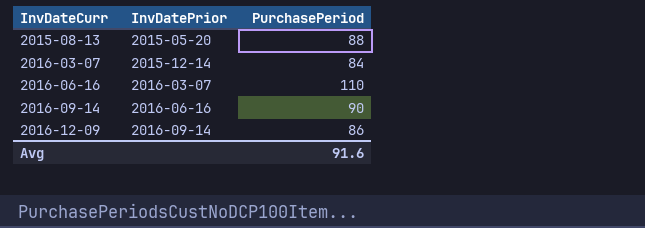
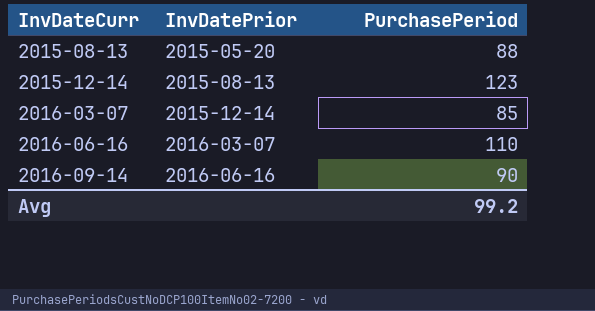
row 2016-12-09: 2016-09-14 | 86 -> none
row 2015-12-14: none -> 2015-08-13 | 123
2016-03-07 | PurchasePeriod: 84 -> 85
Avg | PurchasePeriod: 91.6 -> 99.2

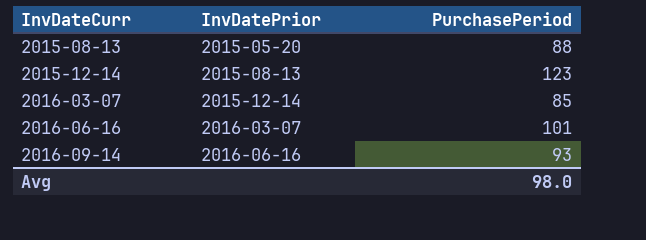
2016-06-16 | PurchasePeriod: 110 -> 101
2016-09-14 | PurchasePeriod: 90 -> 93
Avg | PurchasePeriod: 99.2 -> 98.0

